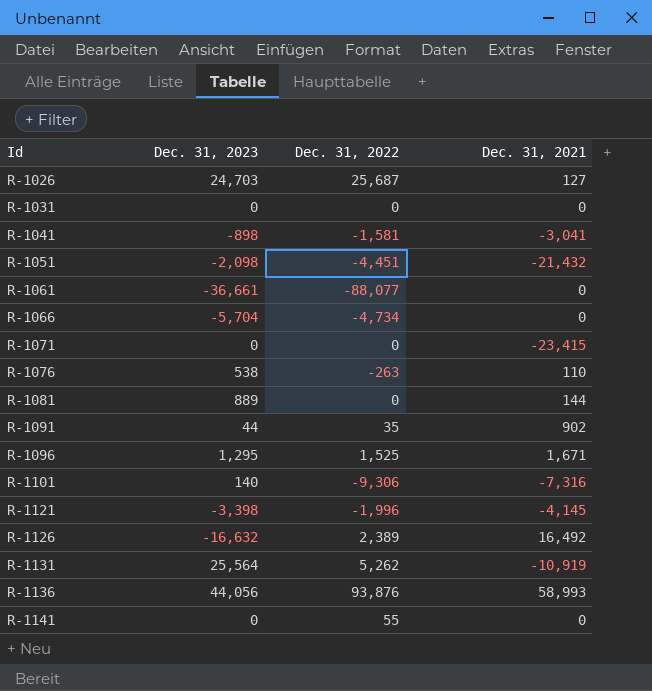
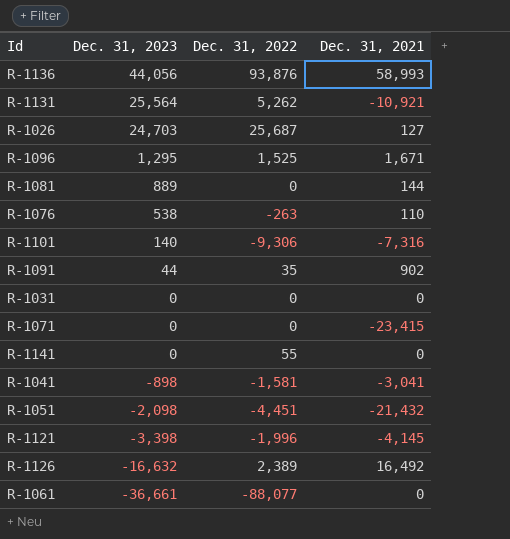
row order: Id ascending -> Dec. 31, 2023 descending
row R-1066: -5,704 | -4,734 | 0 -> none
R-1131 | Dec. 31, 2021: -10,919 -> -10,921

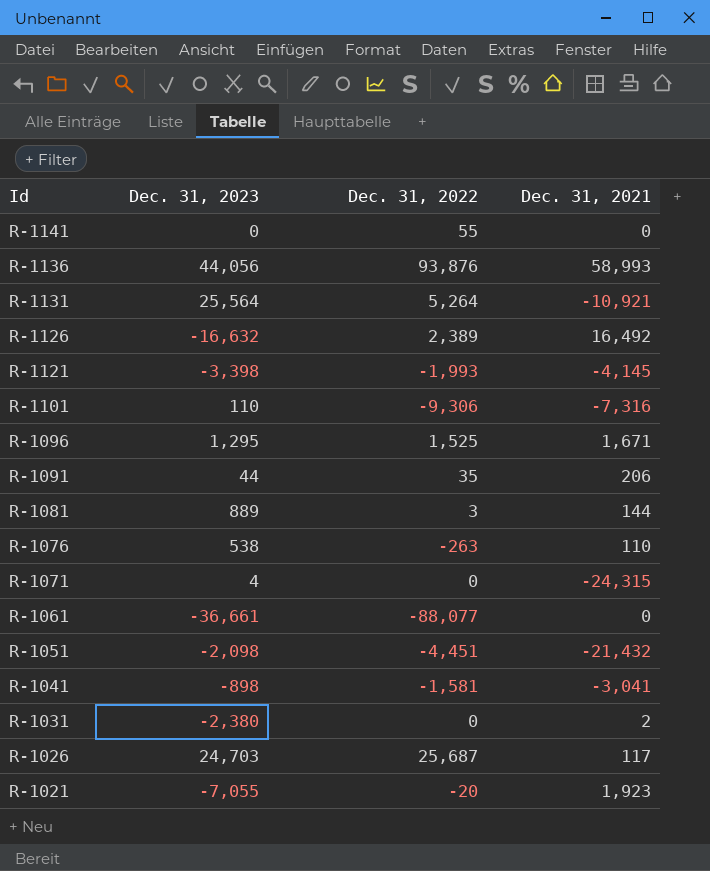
row order: Dec. 31, 2023 descending -> Id descending
R-1131 | Dec. 31, 2022: 5,262 -> 5,264
R-1121 | Dec. 31, 2022: -1,996 -> -1,993
R-1101 | Dec. 31, 2023: 140 -> 110
R-1091 | Dec. 31, 2021: 902 -> 206
R-1081 | Dec. 31, 2022: 0 -> 3
R-1071 | Dec. 31, 2023: 0 -> 4
R-1071 | Dec. 31, 2021: -23,415 -> -24,315
R-1031 | Dec. 31, 2023: 0 -> -2,380
R-1031 | Dec. 31, 2021: 0 -> 2
R-1026 | Dec. 31, 2021: 127 -> 117
row R-1021: none -> -7,055 | -20 | 1,923

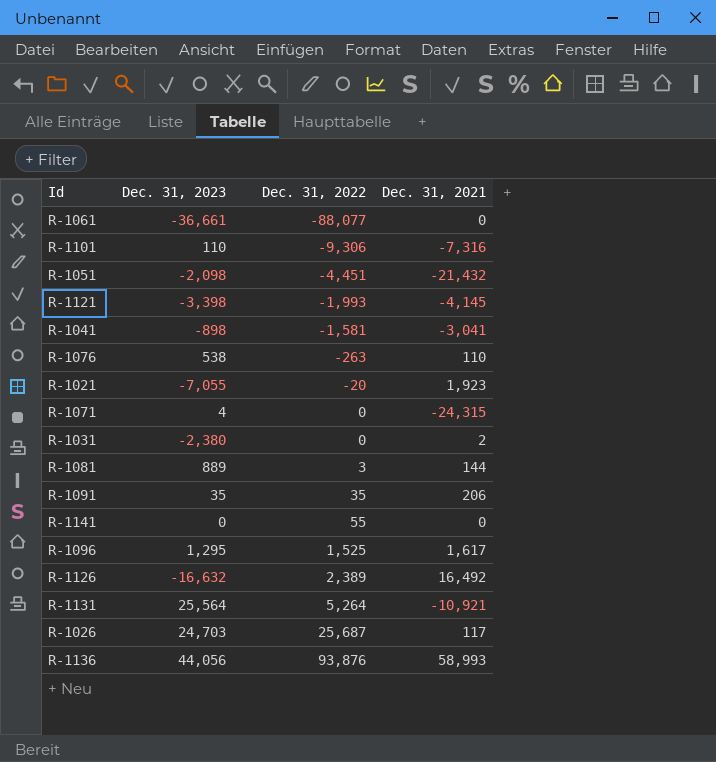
row order: Id descending -> Dec. 31, 2022 ascending
R-1091 | Dec. 31, 2023: 44 -> 35
R-1096 | Dec. 31, 2021: 1,671 -> 1,617

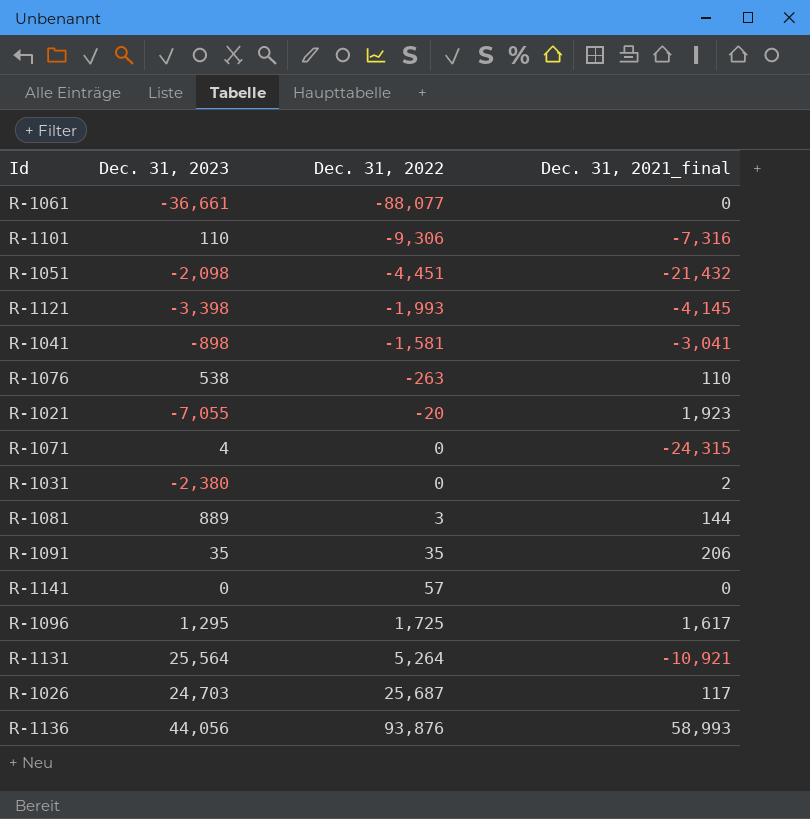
column name: Dec. 31, 2021 -> Dec. 31, 2021_final
row R-1126: -16,632 | 2,389 | 16,492 -> none
R-1141 | Dec. 31, 2022: 55 -> 57
R-1096 | Dec. 31, 2022: 1,525 -> 1,725

